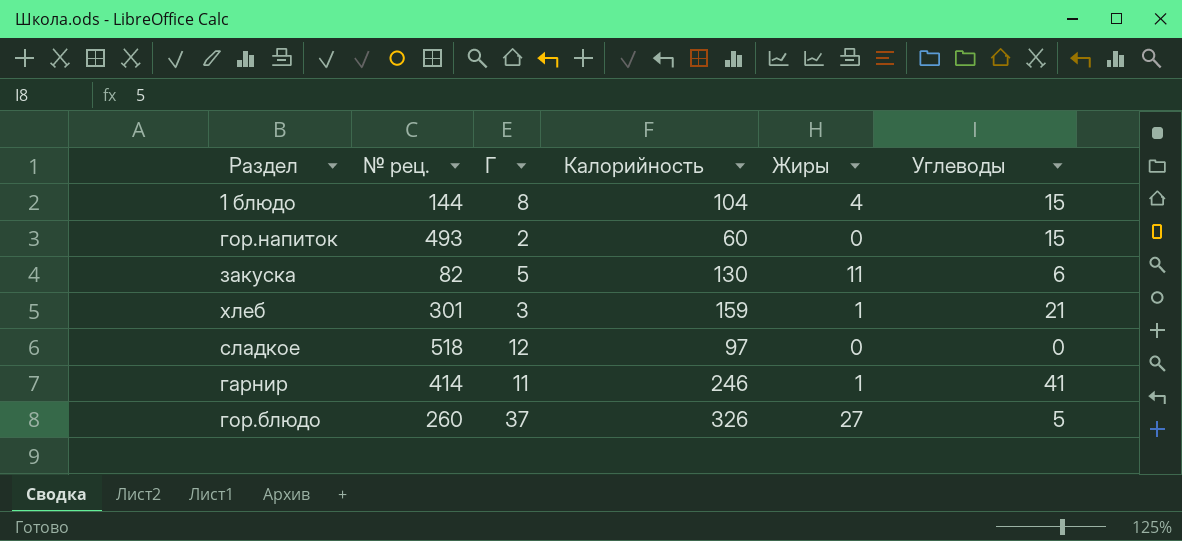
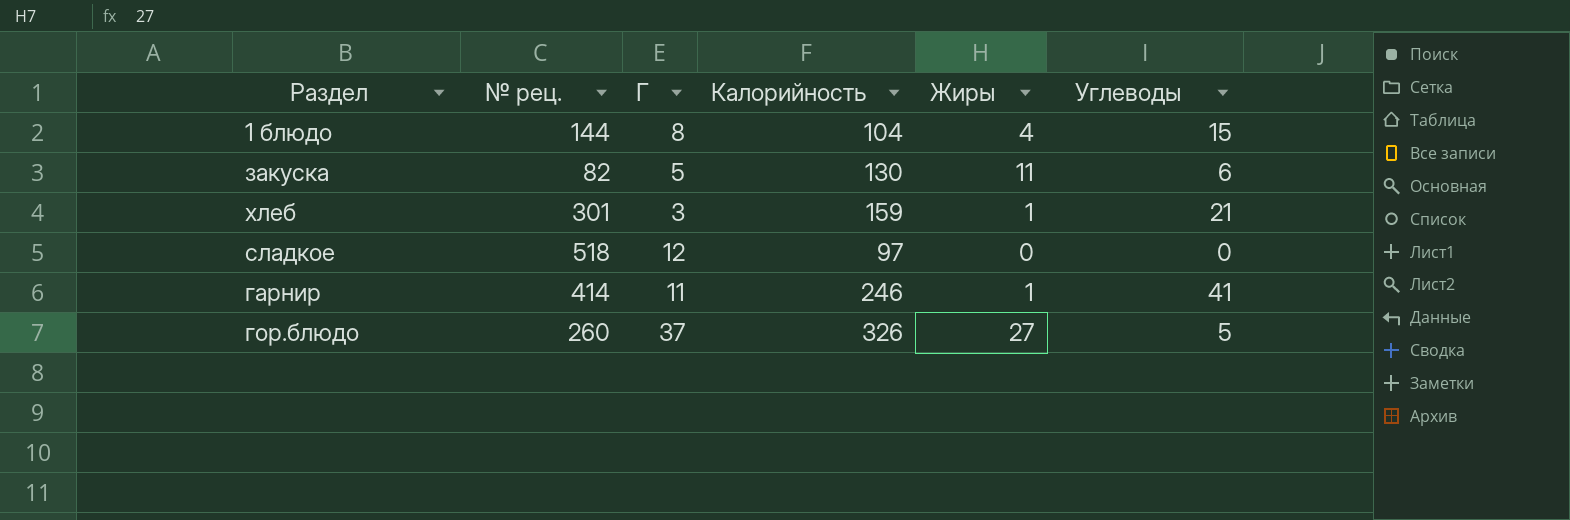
row гор.напиток: 493 | 2 | 60 | 0 | 15 -> none

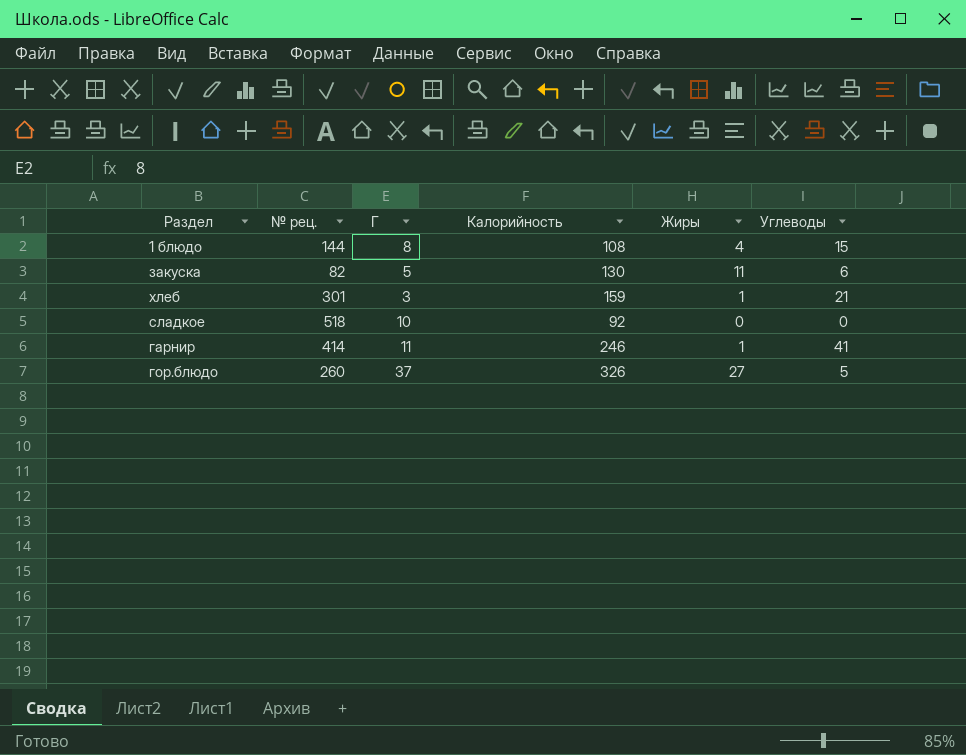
1 блюдо | Калорийность: 104 -> 108
сладкое | Г: 12 -> 10
сладкое | Калорийность: 97 -> 92

